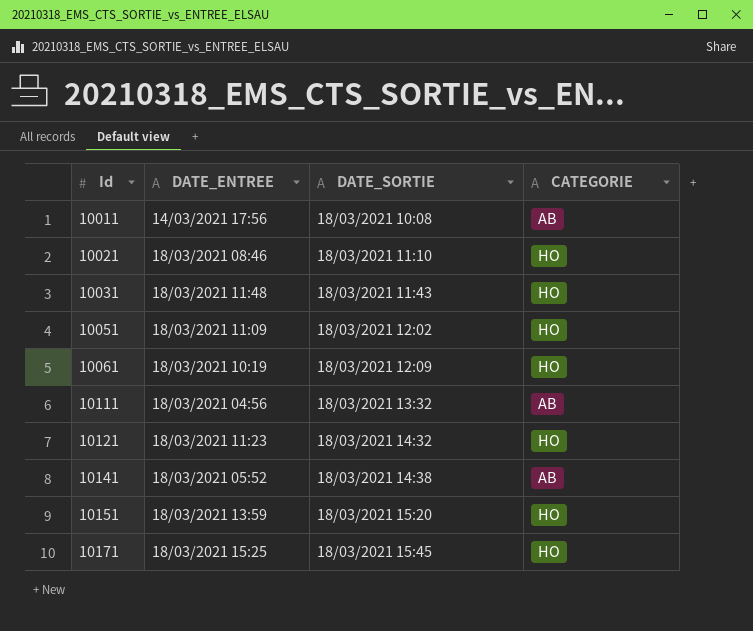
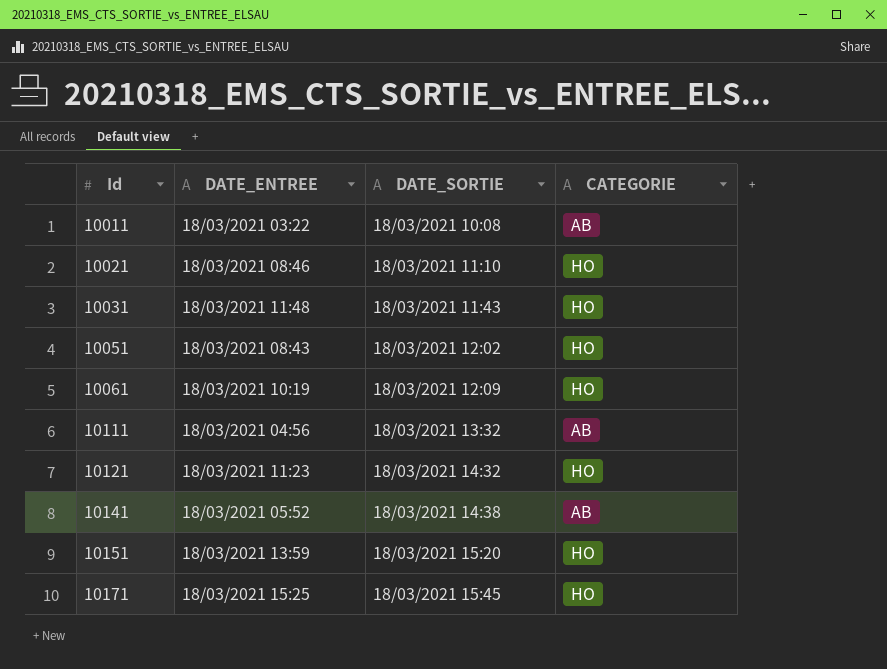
10011 | DATE_ENTREE: 14/03/2021 17:56 -> 18/03/2021 03:22
10051 | DATE_ENTREE: 18/03/2021 11:09 -> 18/03/2021 08:43

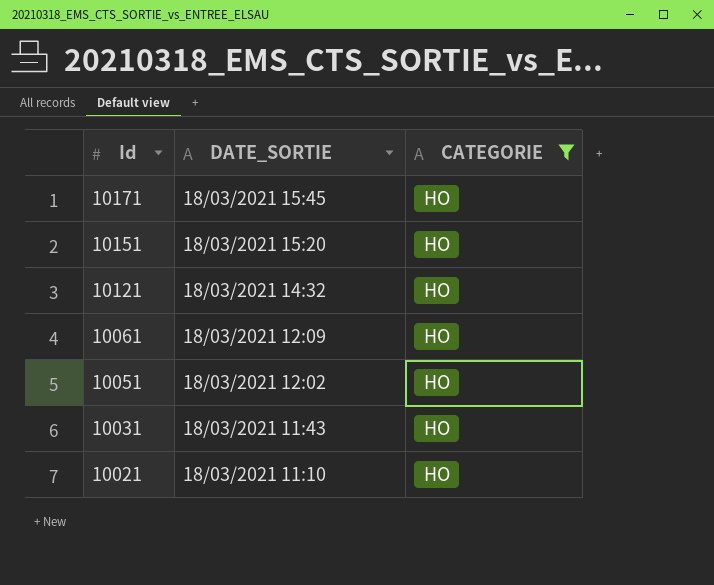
filter: none -> CATEGORIE = HO
row order: Id ascending -> Id descending
column DATE_ENTREE | position: 2 -> none

